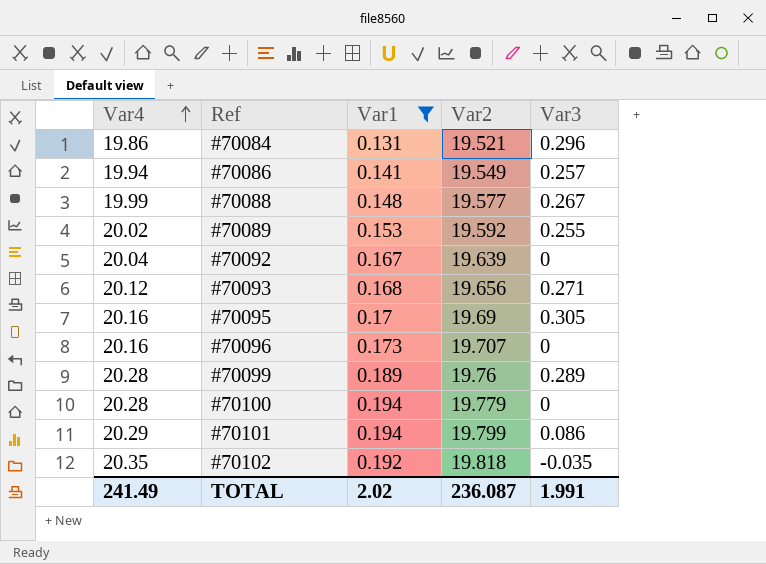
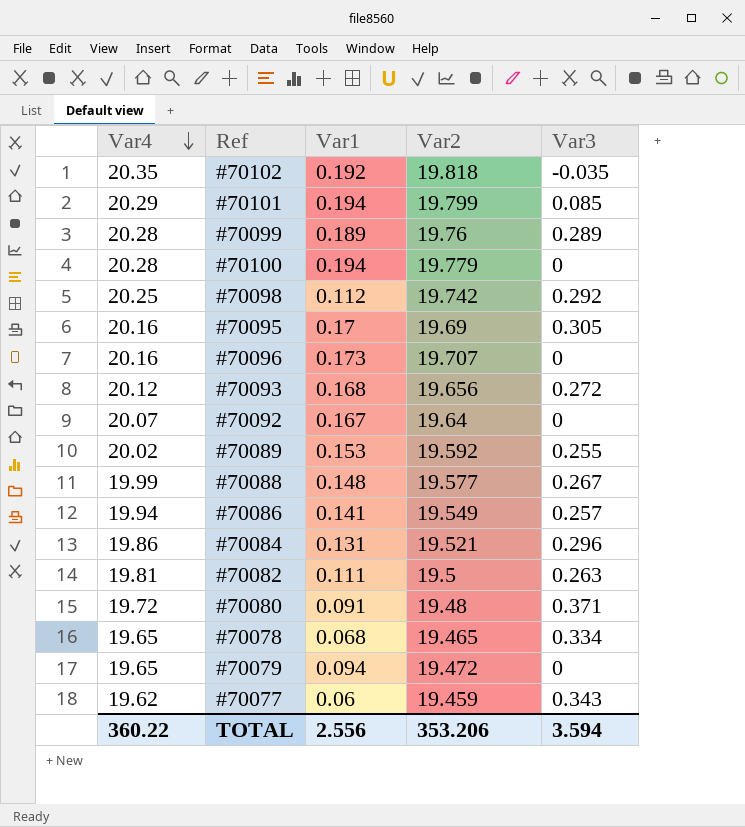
filter: Var1 >= 0.131 -> none
row order: Var4 ascending -> Var4 descending
#70101 | Var3: 0.086 -> 0.085
#70093 | Var3: 0.271 -> 0.272
#70092 | Var4: 20.04 -> 20.07
#70092 | Var2: 19.639 -> 19.64
TOTAL | Var4: 241.49 -> 360.22
TOTAL | Var1: 2.02 -> 2.556
TOTAL | Var2: 236.087 -> 353.206
TOTAL | Var3: 1.991 -> 3.594

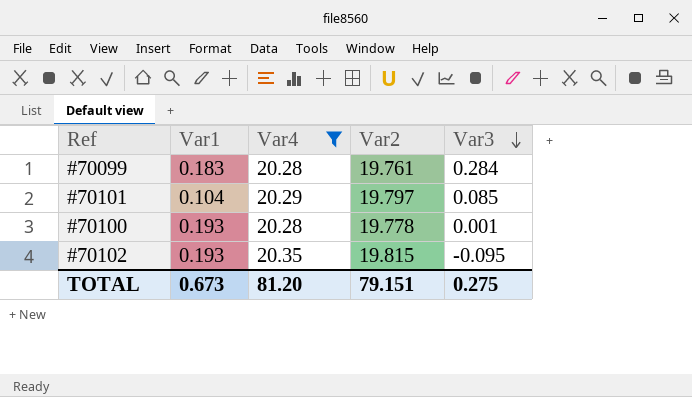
filter: none -> Var4 >= 20.28
row order: Var4 descending -> Var3 descending
column Var4 | position: 1 -> 3
#70099 | Var1: 0.189 -> 0.183
#70099 | Var2: 19.76 -> 19.761
#70099 | Var3: 0.289 -> 0.284
#70101 | Var1: 0.194 -> 0.104
#70101 | Var2: 19.799 -> 19.797
#70100 | Var1: 0.194 -> 0.193
#70100 | Var2: 19.779 -> 19.778
#70100 | Var3: 0 -> 0.001
#70102 | Var1: 0.192 -> 0.193
#70102 | Var2: 19.818 -> 19.815
#70102 | Var3: -0.035 -> -0.095
TOTAL | Var1: 2.556 -> 0.673
TOTAL | Var4: 360.22 -> 81.20
TOTAL | Var2: 353.206 -> 79.151
TOTAL | Var3: 3.594 -> 0.275

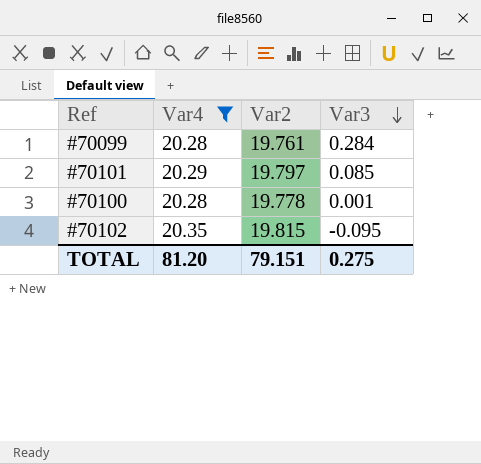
column Var1 | position: 2 -> none

